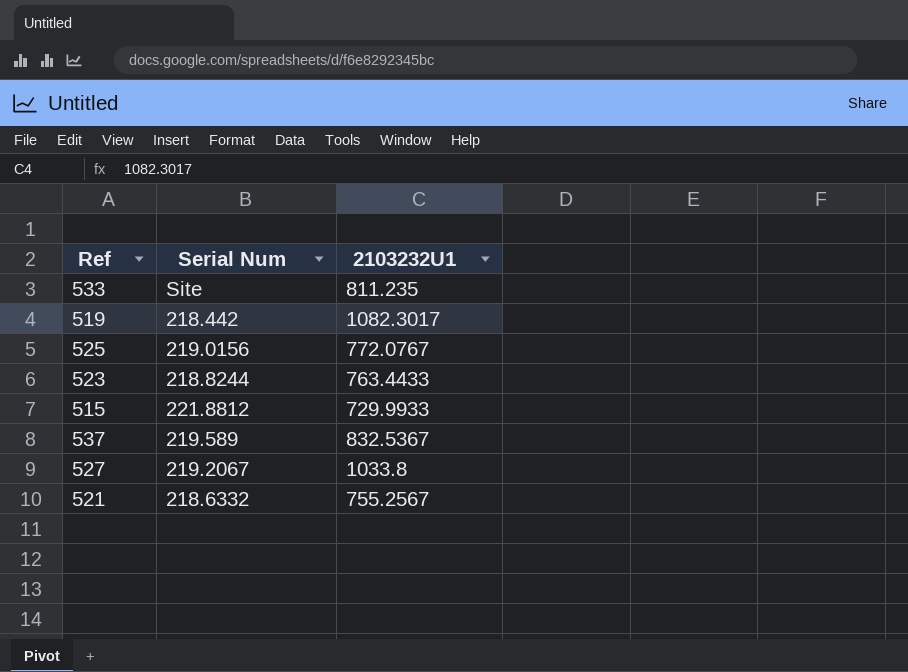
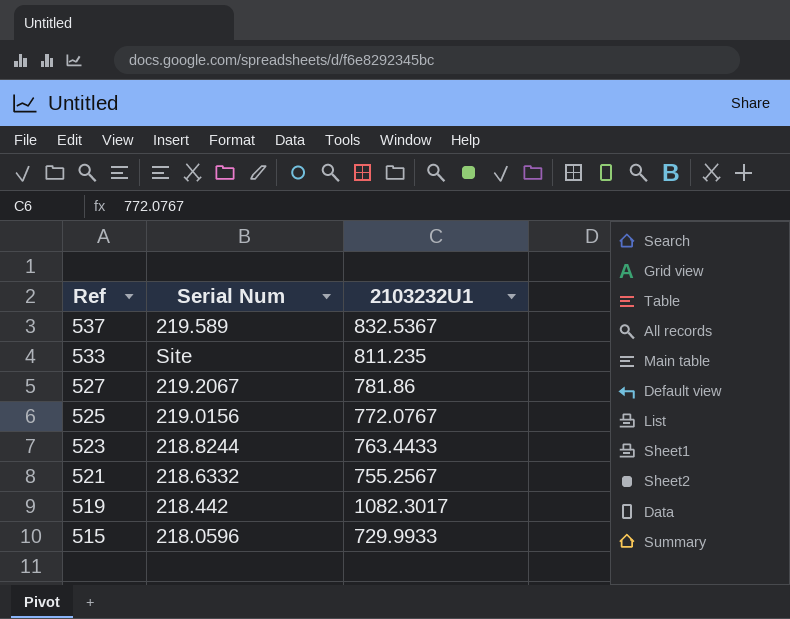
row order: none -> Ref descending
527 | 2103232U1: 1033.8 -> 781.86
515 | Serial Num: 221.8812 -> 218.0596

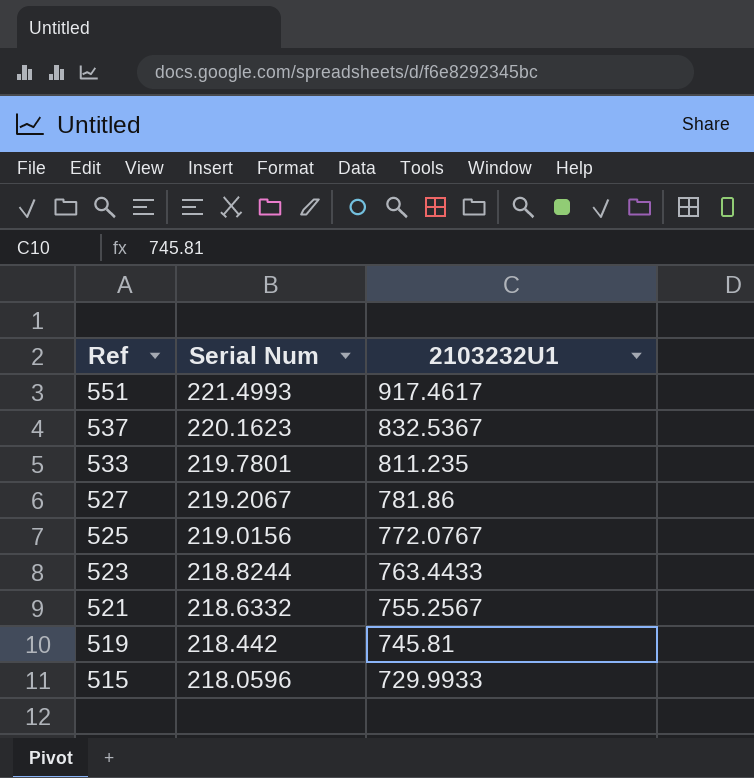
row 551: none -> 221.4993 | 917.4617
537 | Serial Num: 219.589 -> 220.1623
533 | Serial Num: Site -> 219.7801
519 | 2103232U1: 1082.3017 -> 745.81

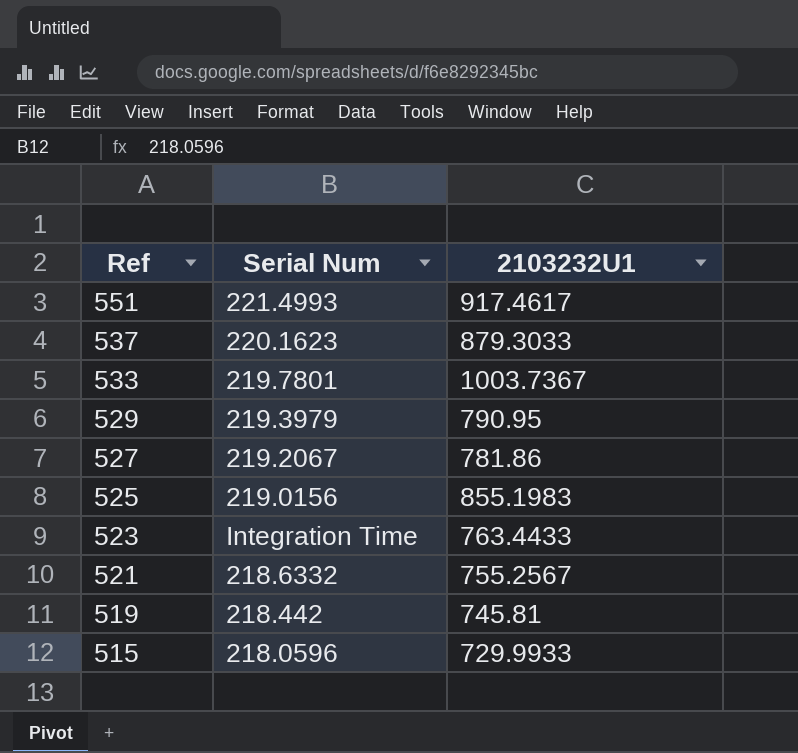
537 | 2103232U1: 832.5367 -> 879.3033
533 | 2103232U1: 811.235 -> 1003.7367
row 529: none -> 219.3979 | 790.95
525 | 2103232U1: 772.0767 -> 855.1983
523 | Serial Num: 218.8244 -> Integration Time

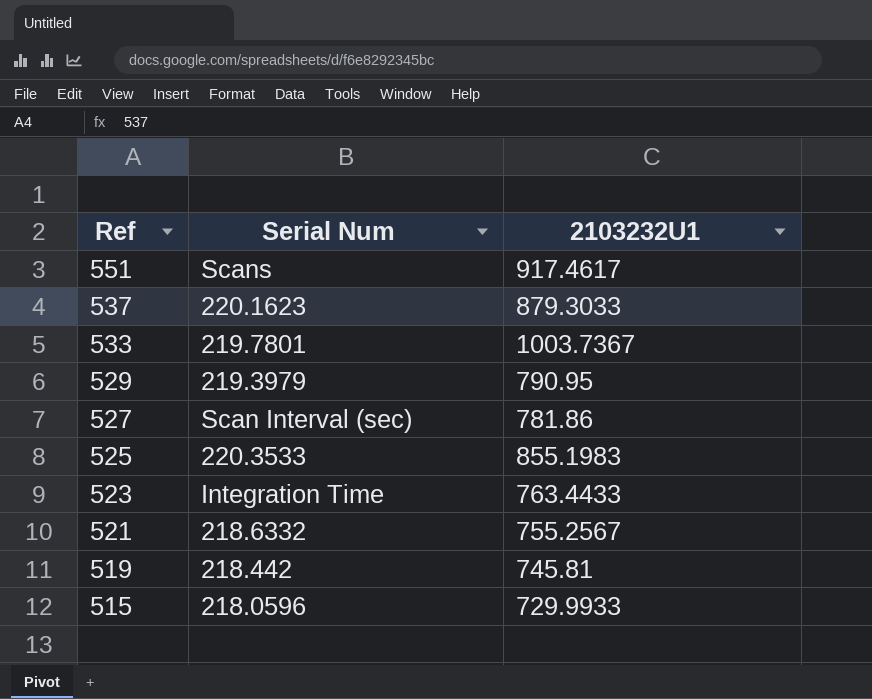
551 | Serial Num: 221.4993 -> Scans
527 | Serial Num: 219.2067 -> Scan Interval (sec)
525 | Serial Num: 219.0156 -> 220.3533

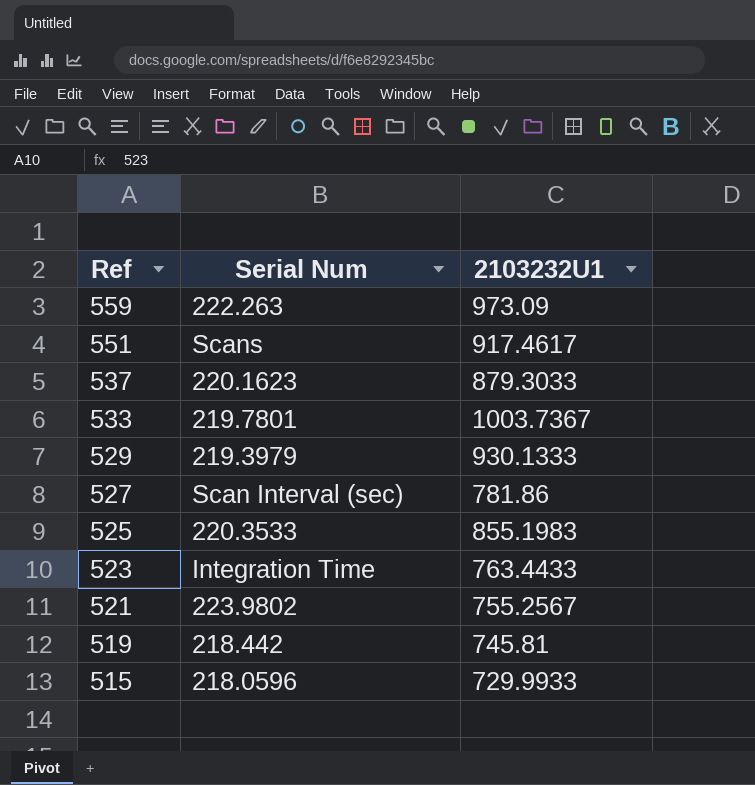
row 559: none -> 222.263 | 973.09
529 | 2103232U1: 790.95 -> 930.1333
521 | Serial Num: 218.6332 -> 223.9802

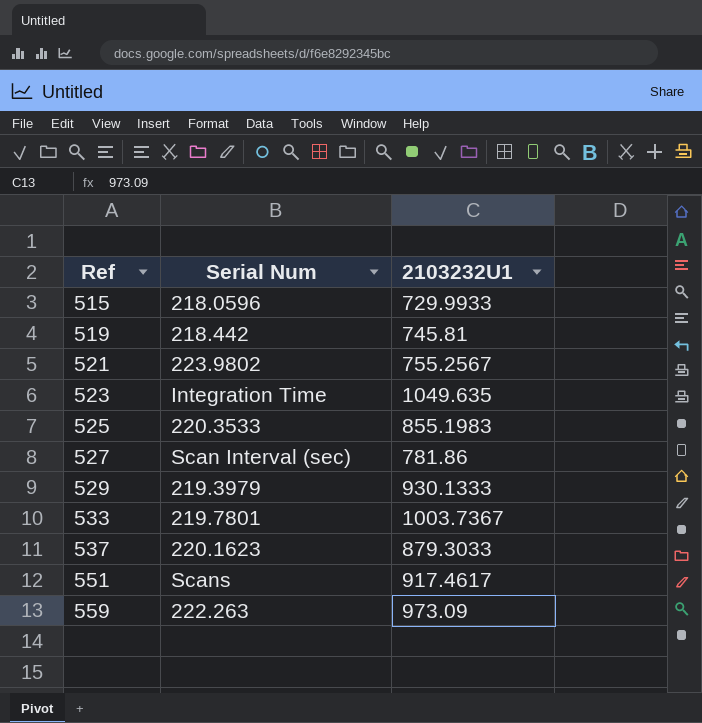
row order: Ref descending -> Ref ascending
523 | 2103232U1: 763.4433 -> 1049.635

